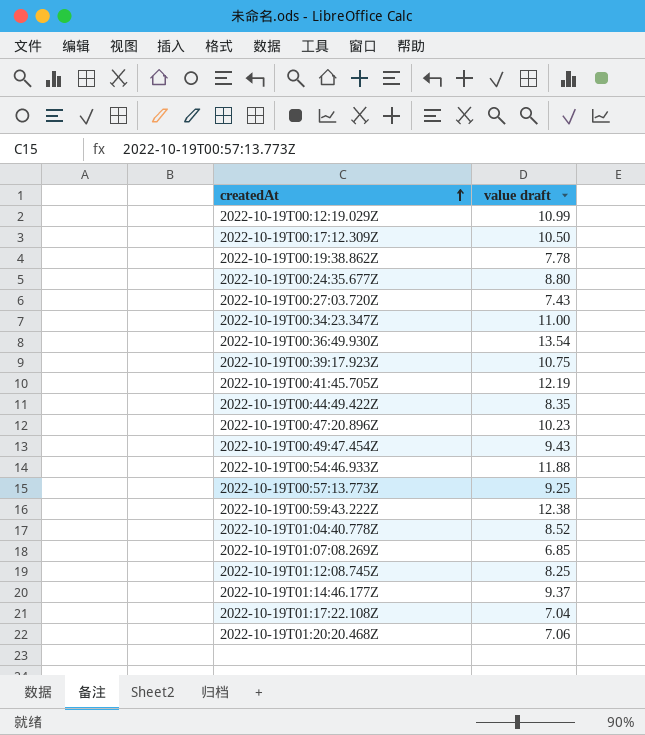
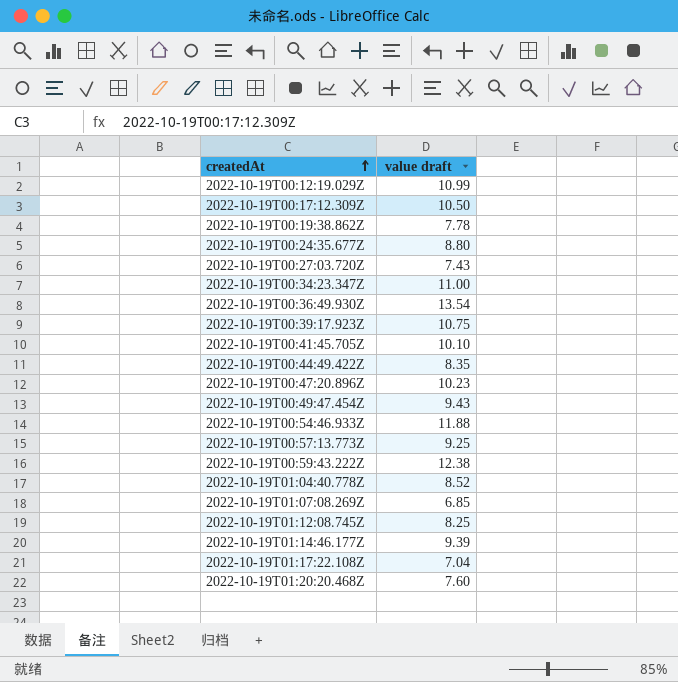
2022-10-19T00:41:45.705Z | value draft: 12.19 -> 10.10
2022-10-19T01:14:46.177Z | value draft: 9.37 -> 9.39
2022-10-19T01:20:20.468Z | value draft: 7.06 -> 7.60

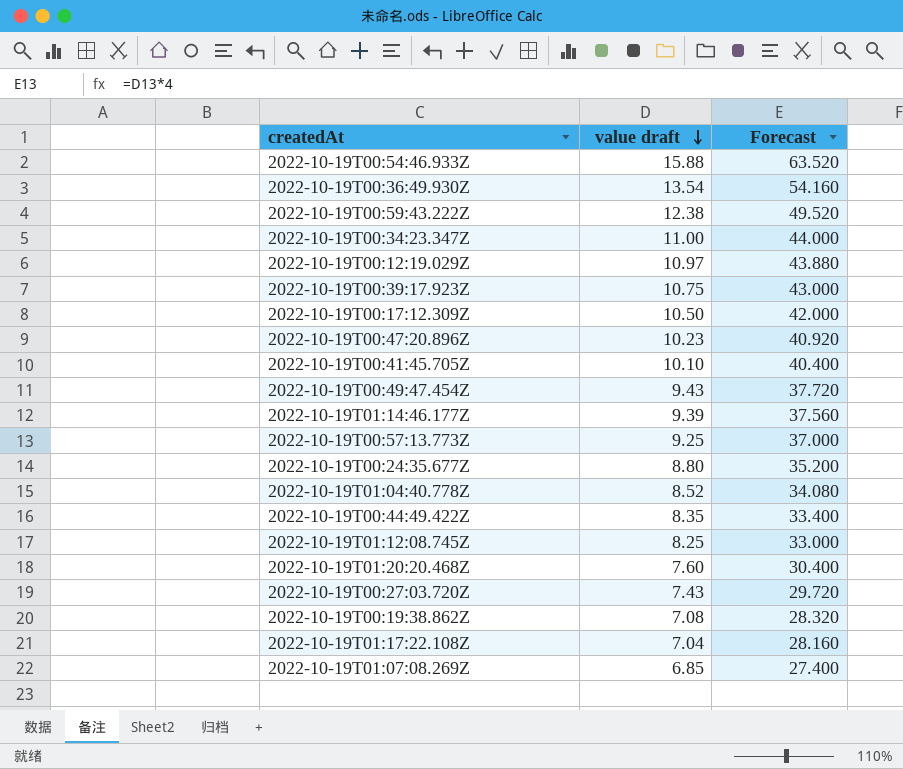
row order: createdAt ascending -> value draft descending
column Forecast | formula: none -> [value draft] * 4
2022-10-19T00:54:46.933Z | value draft: 11.88 -> 15.88
2022-10-19T00:12:19.029Z | value draft: 10.99 -> 10.97
2022-10-19T00:19:38.862Z | value draft: 7.78 -> 7.08

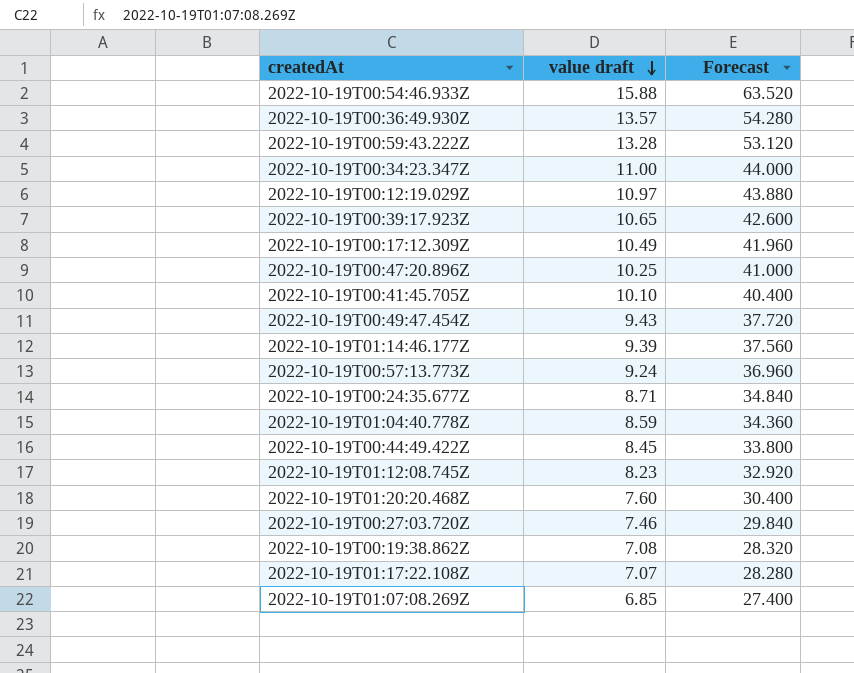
2022-10-19T00:36:49.930Z | value draft: 13.54 -> 13.57
2022-10-19T00:36:49.930Z | Forecast: 54.160 -> 54.280
2022-10-19T00:59:43.222Z | value draft: 12.38 -> 13.28
2022-10-19T00:59:43.222Z | Forecast: 49.520 -> 53.120
2022-10-19T00:39:17.923Z | value draft: 10.75 -> 10.65
2022-10-19T00:39:17.923Z | Forecast: 43.000 -> 42.600
2022-10-19T00:17:12.309Z | value draft: 10.50 -> 10.49
2022-10-19T00:17:12.309Z | Forecast: 42.000 -> 41.960
2022-10-19T00:47:20.896Z | value draft: 10.23 -> 10.25
2022-10-19T00:47:20.896Z | Forecast: 40.920 -> 41.000
2022-10-19T00:57:13.773Z | value draft: 9.25 -> 9.24
2022-10-19T00:57:13.773Z | Forecast: 37.000 -> 36.960
2022-10-19T00:24:35.677Z | value draft: 8.80 -> 8.71
2022-10-19T00:24:35.677Z | Forecast: 35.200 -> 34.840
2022-10-19T01:04:40.778Z | value draft: 8.52 -> 8.59
2022-10-19T01:04:40.778Z | Forecast: 34.080 -> 34.360
2022-10-19T00:44:49.422Z | value draft: 8.35 -> 8.45
2022-10-19T00:44:49.422Z | Forecast: 33.400 -> 33.800
2022-10-19T01:12:08.745Z | value draft: 8.25 -> 8.23
2022-10-19T01:12:08.745Z | Forecast: 33.000 -> 32.920
2022-10-19T00:27:03.720Z | value draft: 7.43 -> 7.46
2022-10-19T00:27:03.720Z | Forecast: 29.720 -> 29.840
2022-10-19T01:17:22.108Z | value draft: 7.04 -> 7.07
2022-10-19T01:17:22.108Z | Forecast: 28.160 -> 28.280

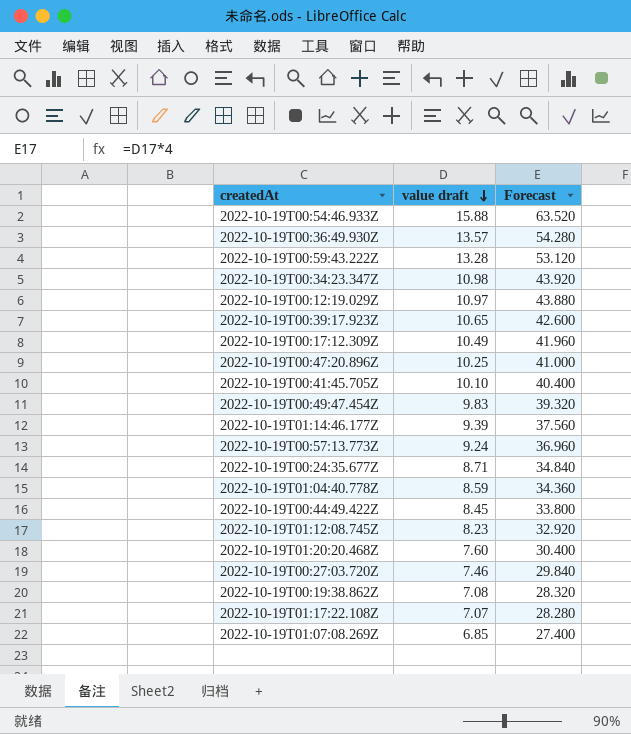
2022-10-19T00:34:23.347Z | value draft: 11.00 -> 10.98
2022-10-19T00:34:23.347Z | Forecast: 44.000 -> 43.920
2022-10-19T00:49:47.454Z | value draft: 9.43 -> 9.83
2022-10-19T00:49:47.454Z | Forecast: 37.720 -> 39.320

